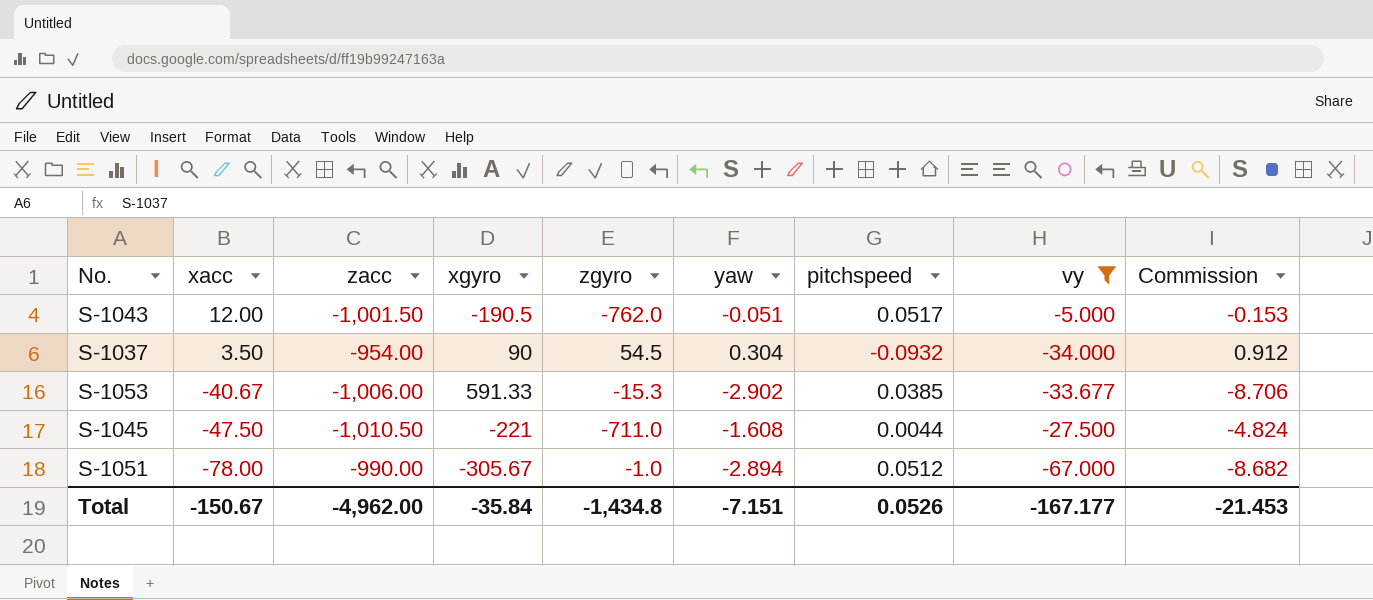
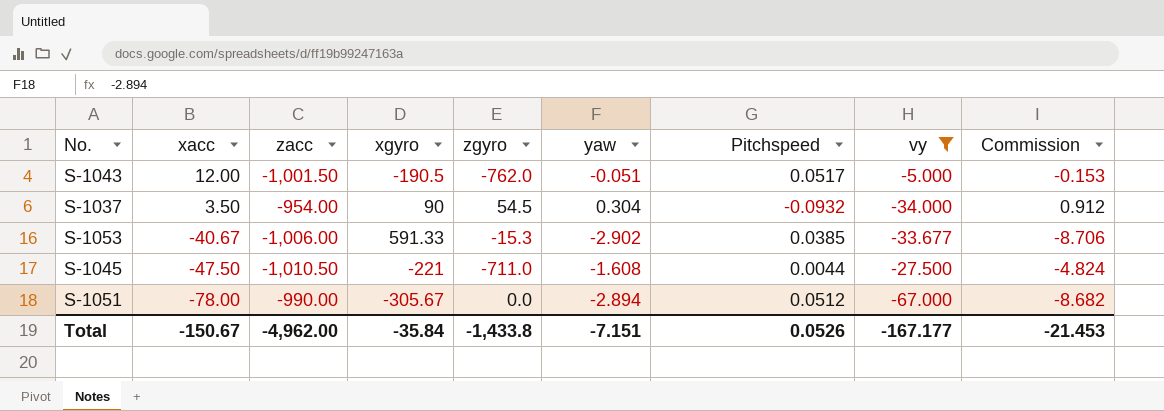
column name: pitchspeed -> Pitchspeed
S-1051 | zgyro: -1.0 -> 0.0
Total | zgyro: -1,434.8 -> -1,433.8

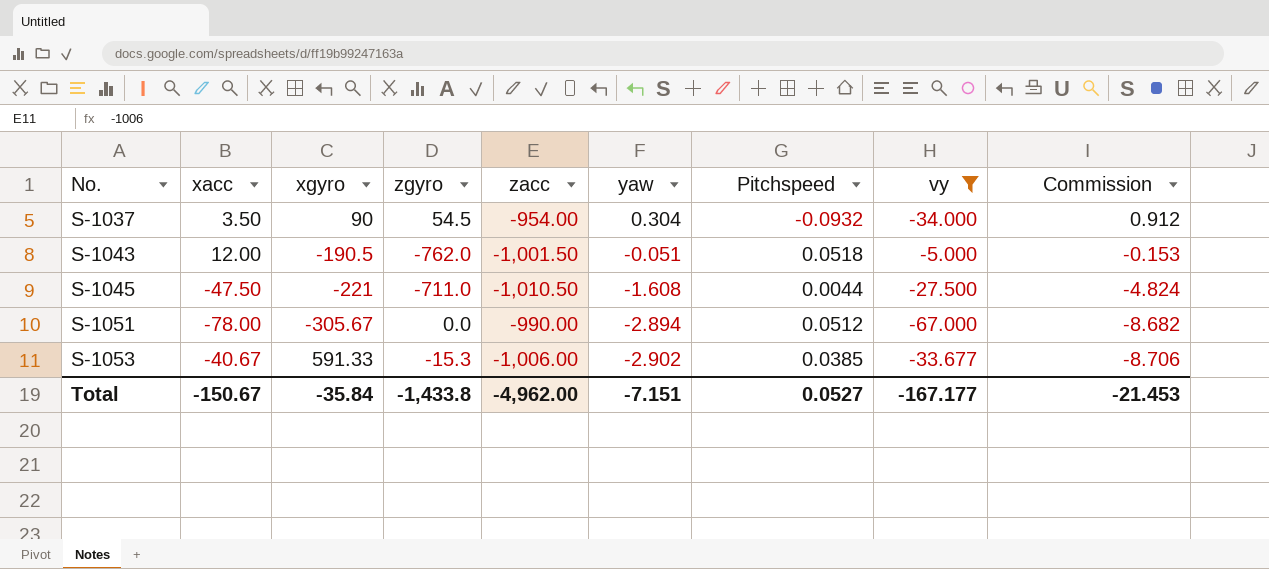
row order: xacc descending -> No. ascending
column zacc | position: 3 -> 5
S-1043 | Pitchspeed: 0.0517 -> 0.0518
Total | Pitchspeed: 0.0526 -> 0.0527

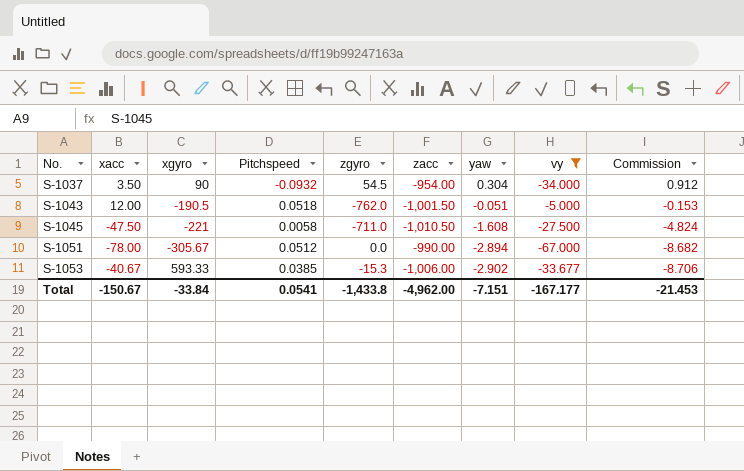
column Pitchspeed | position: 7 -> 4
S-1045 | Pitchspeed: 0.0044 -> 0.0058
S-1053 | xgyro: 591.33 -> 593.33
Total | xgyro: -35.84 -> -33.84
Total | Pitchspeed: 0.0527 -> 0.0541

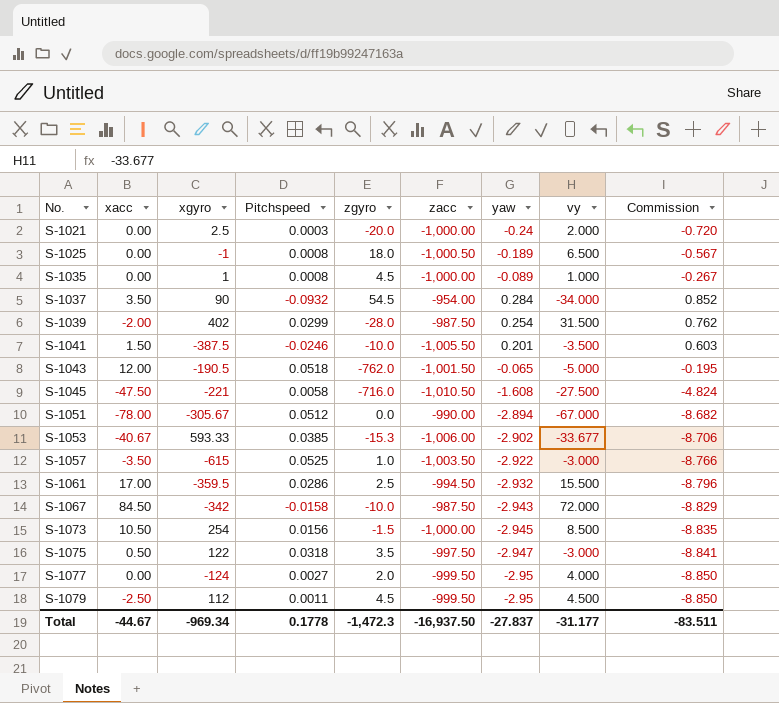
filter: vy <= -5.000 -> none
S-1037 | yaw: 0.304 -> 0.284
S-1037 | Commission: 0.912 -> 0.852
S-1043 | yaw: -0.051 -> -0.065
S-1043 | Commission: -0.153 -> -0.195
S-1045 | zgyro: -711.0 -> -716.0
Total | xacc: -150.67 -> -44.67
Total | xgyro: -33.84 -> -969.34
Total | Pitchspeed: 0.0541 -> 0.1778
Total | zgyro: -1,433.8 -> -1,472.3
Total | zacc: -4,962.00 -> -16,937.50
Total | yaw: -7.151 -> -27.837
Total | vy: -167.177 -> -31.177
Total | Commission: -21.453 -> -83.511

